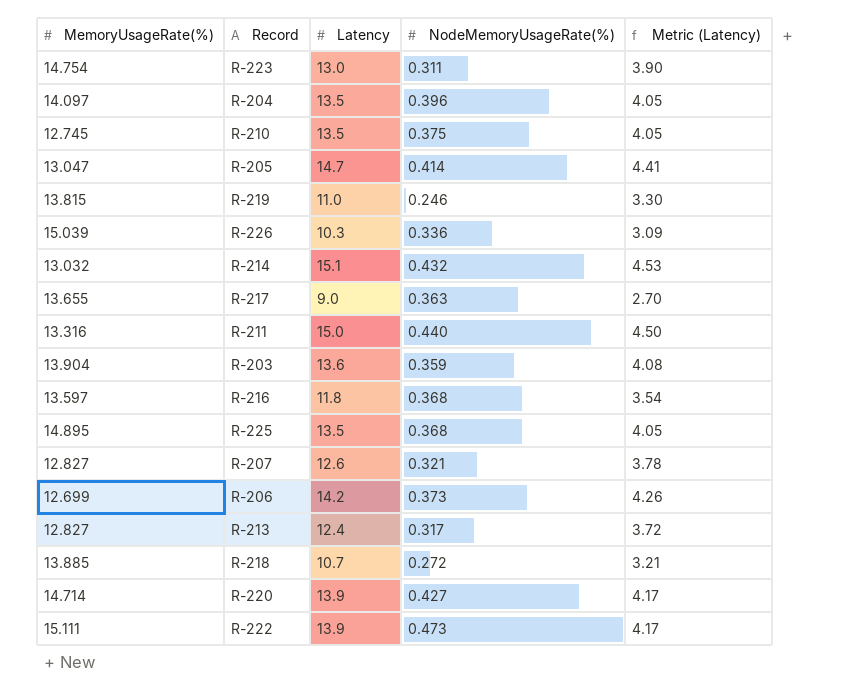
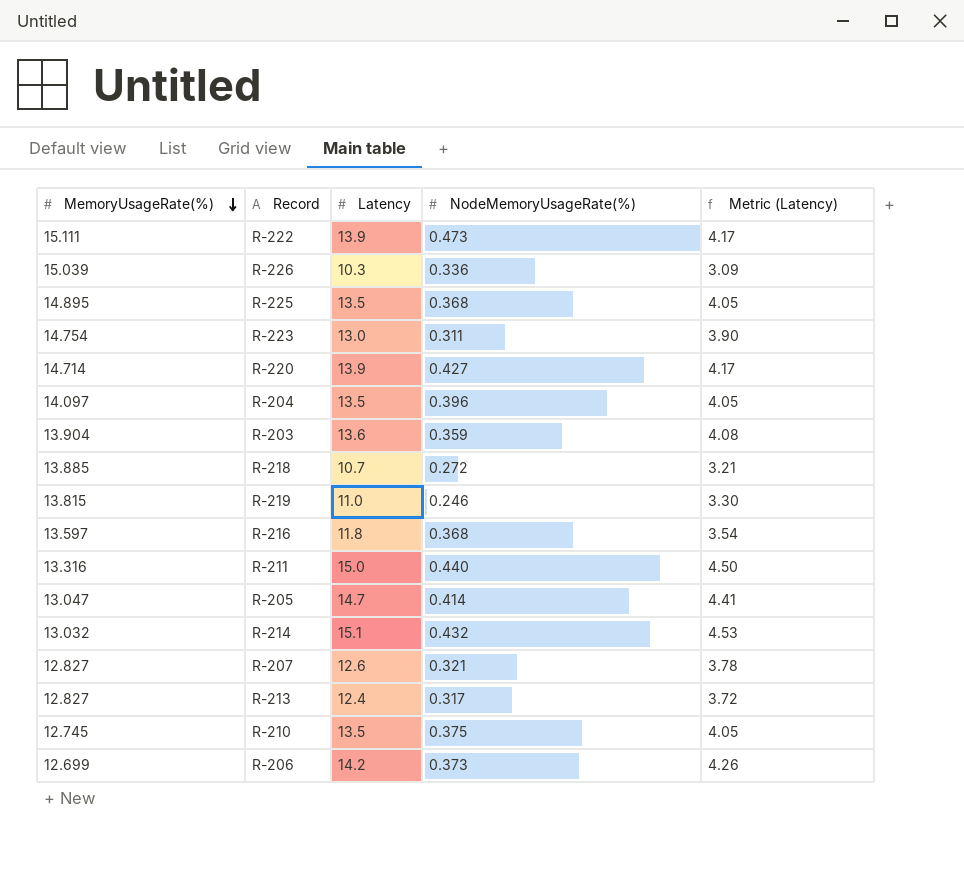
row order: none -> MemoryUsageRate(%) descending
row R-217: 13.655 | 9.0 | 0.363 | 2.70 -> none

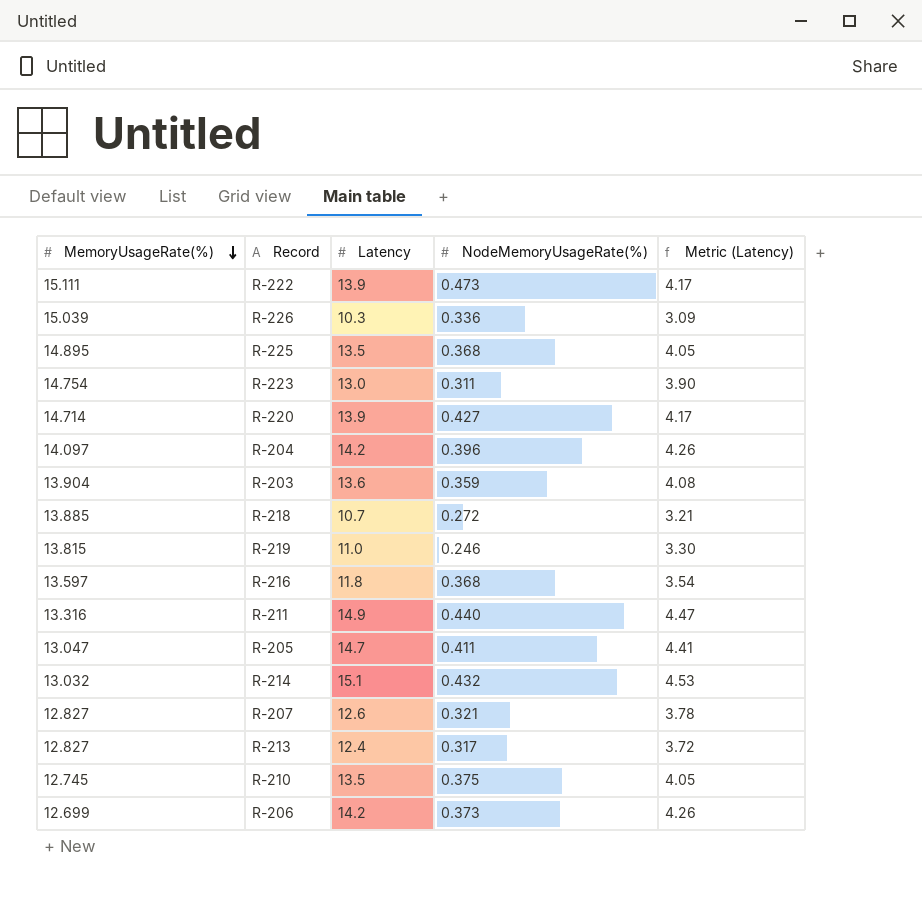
R-204 | Latency: 13.5 -> 14.2
R-204 | Metric (Latency): 4.05 -> 4.26
R-211 | Latency: 15.0 -> 14.9
R-211 | Metric (Latency): 4.50 -> 4.47
R-205 | NodeMemoryUsageRate(%): 0.414 -> 0.411

